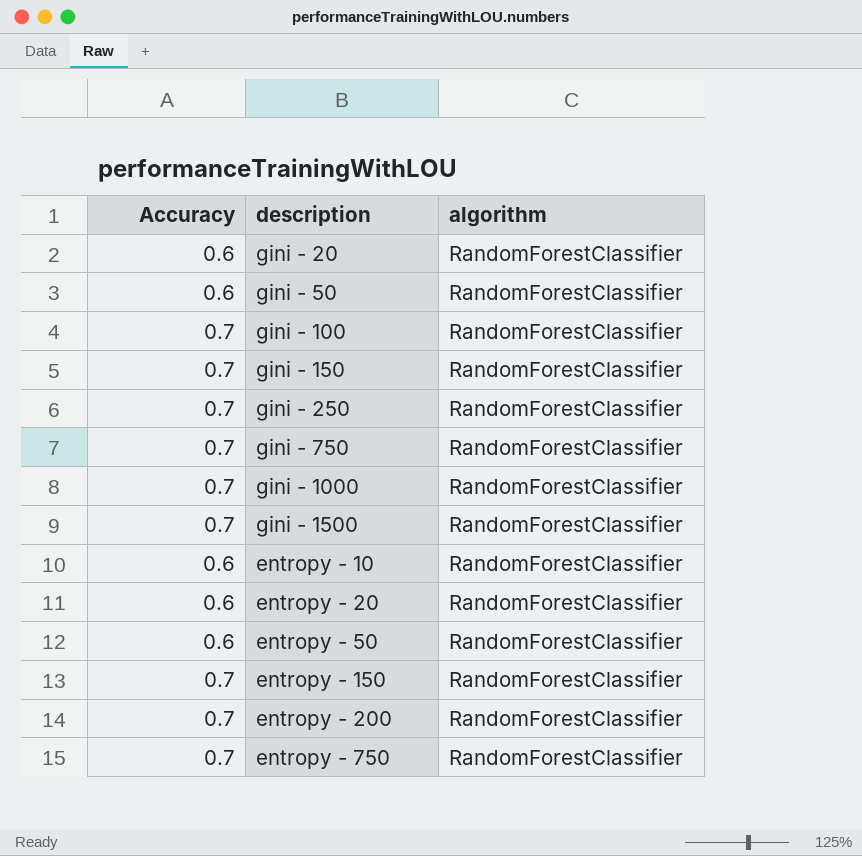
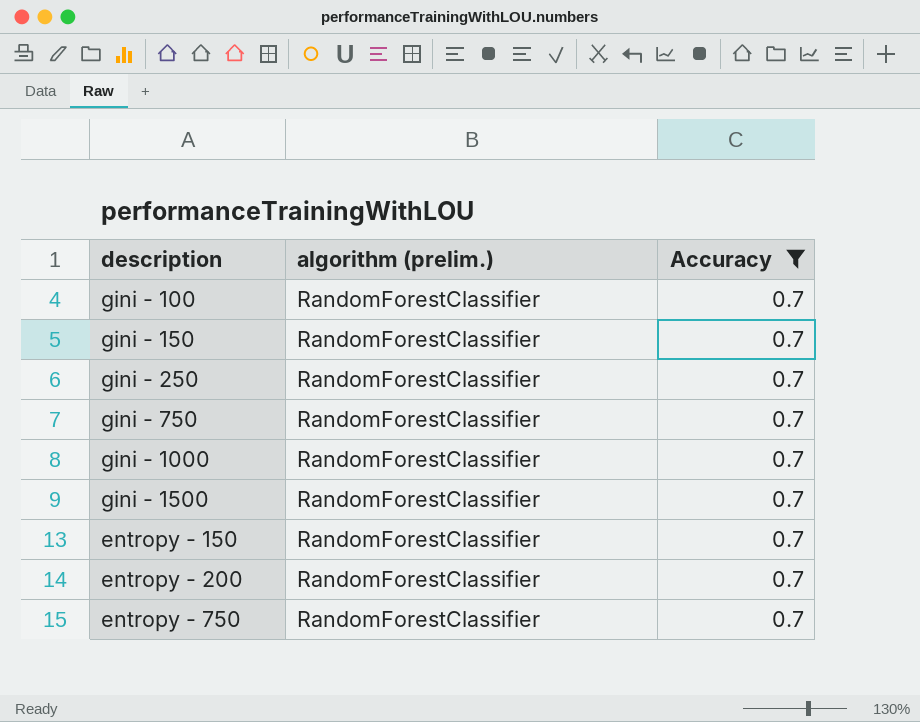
filter: none -> Accuracy = 0.7
column name: algorithm -> algorithm (prelim.)
column Accuracy | position: 1 -> 3

